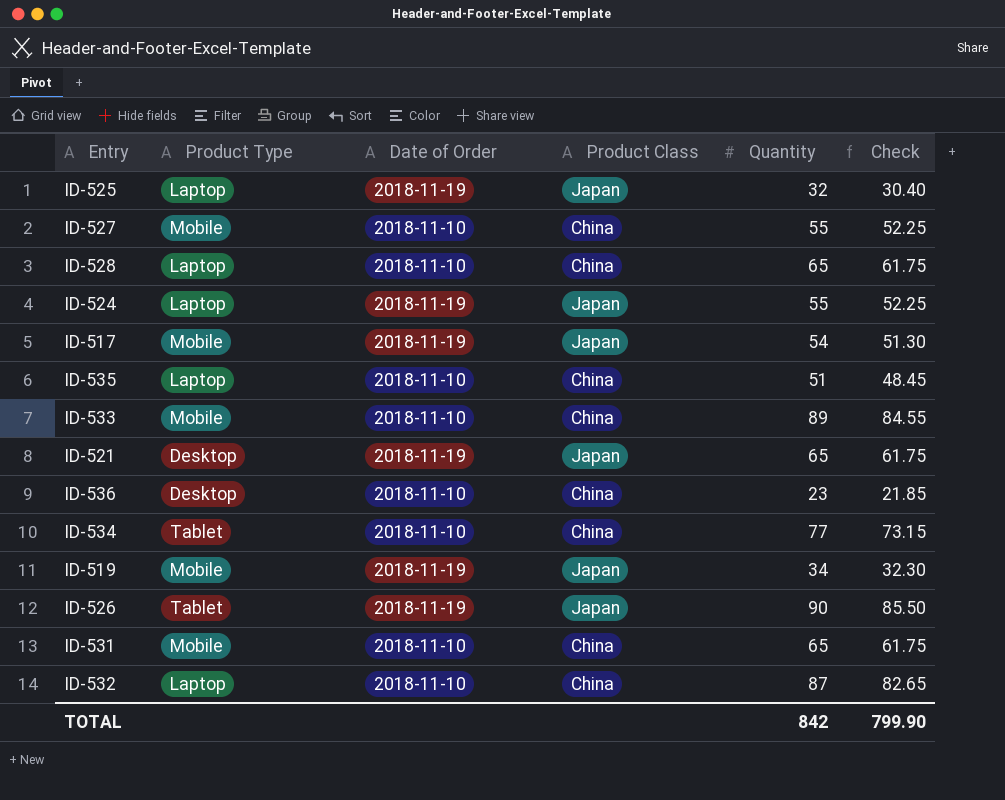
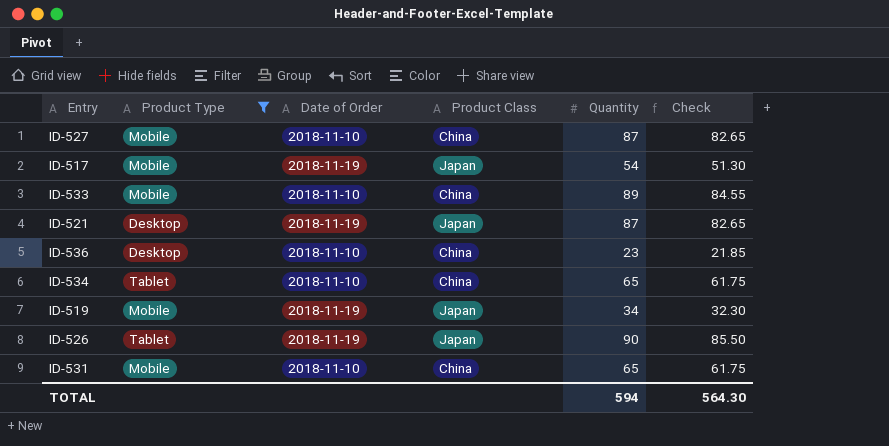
filter: none -> Product Type != Laptop
ID-527 | Quantity: 55 -> 87
ID-527 | Check: 52.25 -> 82.65
ID-521 | Quantity: 65 -> 87
ID-521 | Check: 61.75 -> 82.65
ID-534 | Quantity: 77 -> 65
ID-534 | Check: 73.15 -> 61.75
TOTAL | Quantity: 842 -> 594
TOTAL | Check: 799.90 -> 564.30

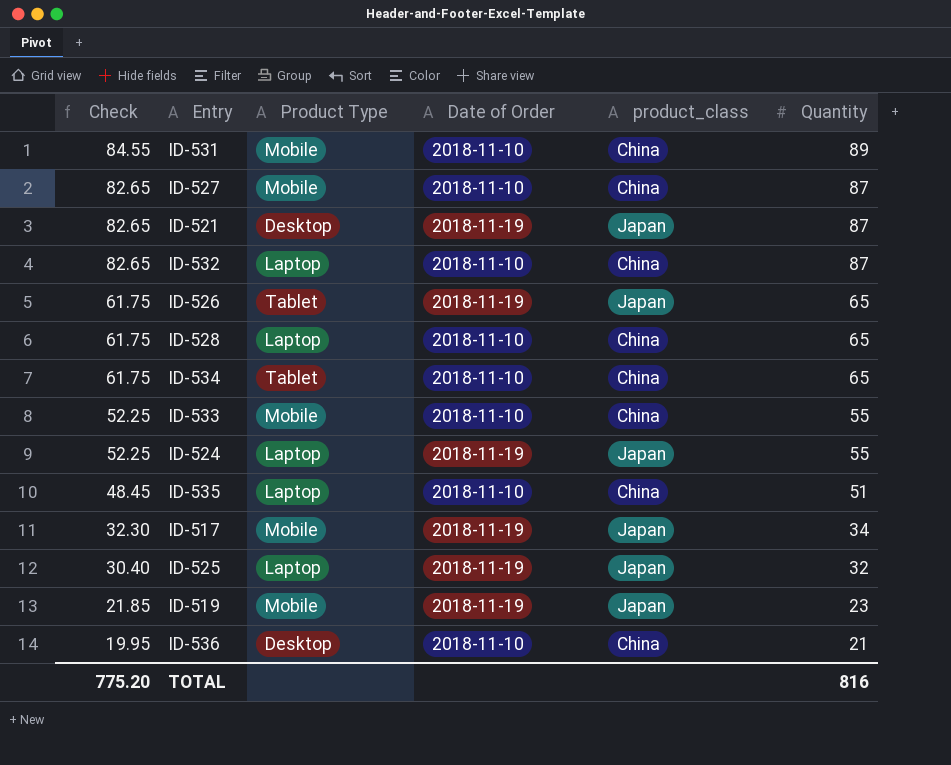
filter: Product Type != Laptop -> none
row order: none -> Check descending
column Check | position: 6 -> 1
column name: Product Class -> product_class
ID-531 | Check: 61.75 -> 84.55
ID-531 | Quantity: 65 -> 89
ID-526 | Check: 85.50 -> 61.75
ID-526 | Quantity: 90 -> 65
ID-533 | Check: 84.55 -> 52.25
ID-533 | Quantity: 89 -> 55
ID-517 | Check: 51.30 -> 32.30
ID-517 | Quantity: 54 -> 34
ID-519 | Check: 32.30 -> 21.85
ID-519 | Quantity: 34 -> 23
ID-536 | Check: 21.85 -> 19.95
ID-536 | Quantity: 23 -> 21
TOTAL | Check: 564.30 -> 775.20
TOTAL | Quantity: 594 -> 816

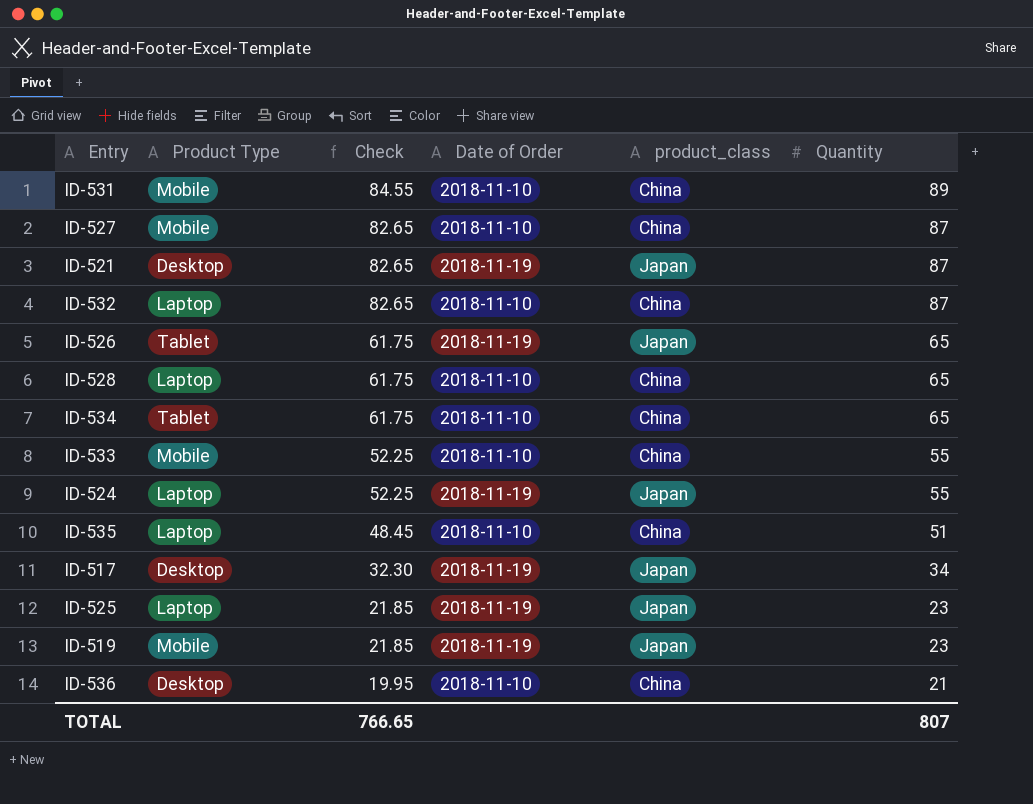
column Check | position: 1 -> 3
ID-517 | Product Type: Mobile -> Desktop
ID-525 | Check: 30.40 -> 21.85
ID-525 | Quantity: 32 -> 23
TOTAL | Check: 775.20 -> 766.65
TOTAL | Quantity: 816 -> 807

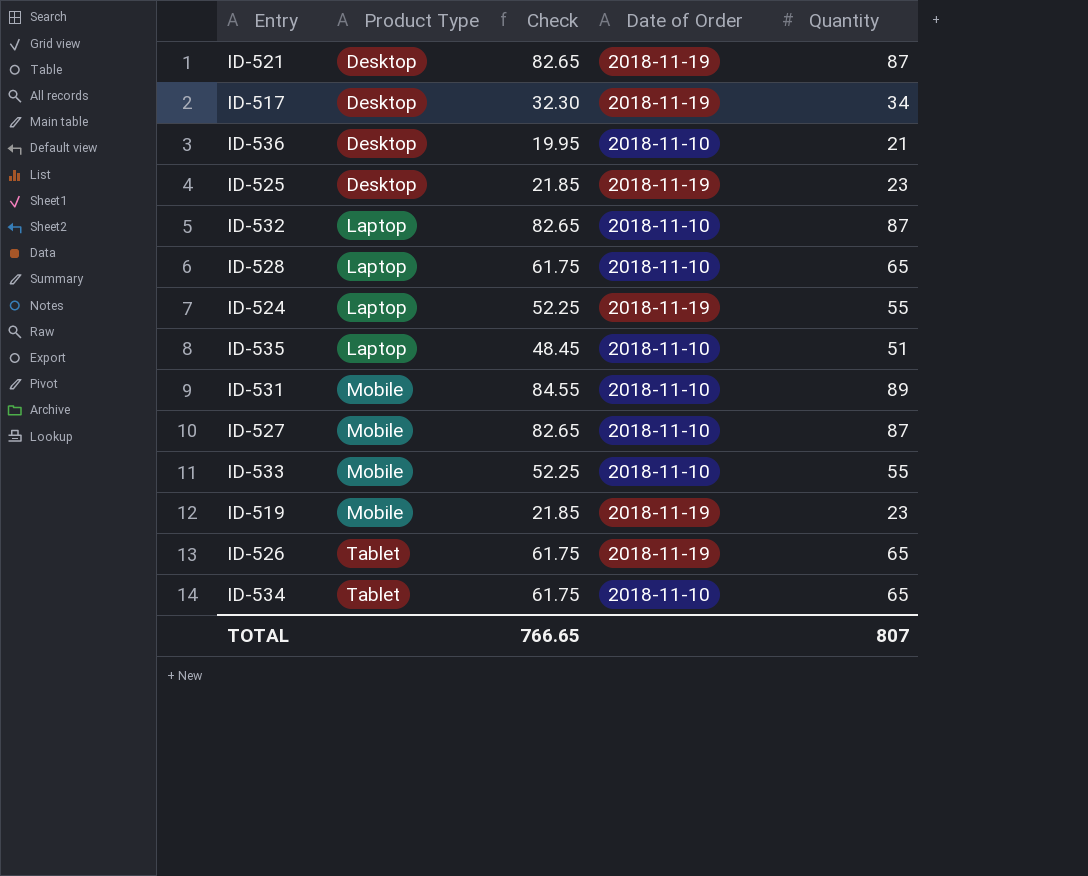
row order: Check descending -> Product Type ascending
column product_class | position: 5 -> none
ID-525 | Product Type: Laptop -> Desktop

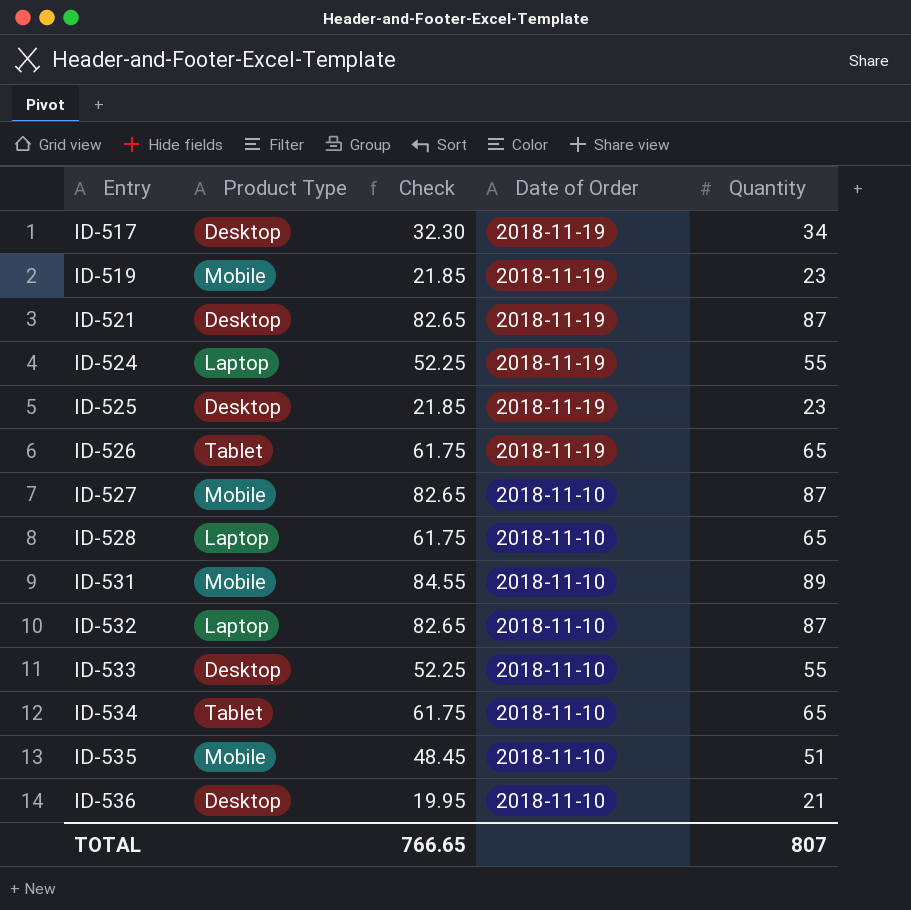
row order: Product Type ascending -> Entry ascending
ID-533 | Product Type: Mobile -> Desktop
ID-535 | Product Type: Laptop -> Mobile

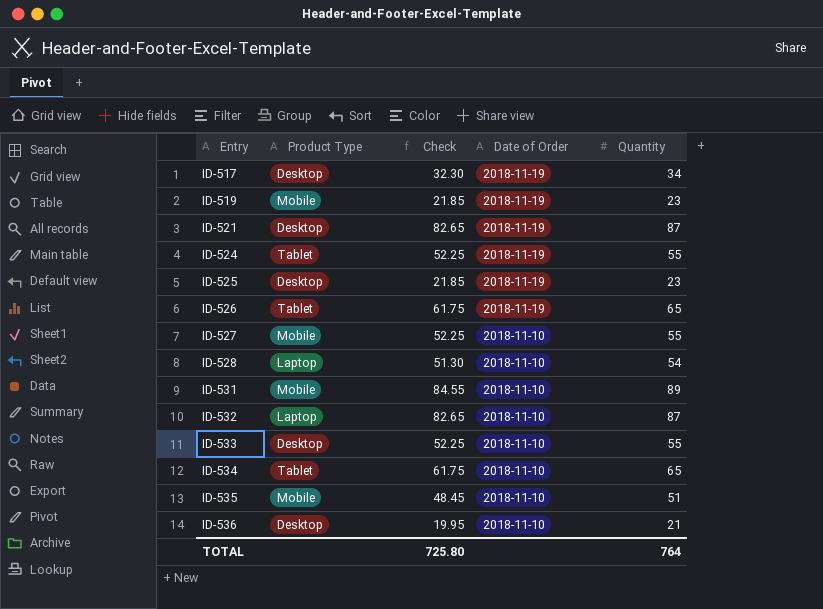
ID-524 | Product Type: Laptop -> Tablet
ID-527 | Check: 82.65 -> 52.25
ID-527 | Quantity: 87 -> 55
ID-528 | Check: 61.75 -> 51.30
ID-528 | Quantity: 65 -> 54
TOTAL | Check: 766.65 -> 725.80
TOTAL | Quantity: 807 -> 764

